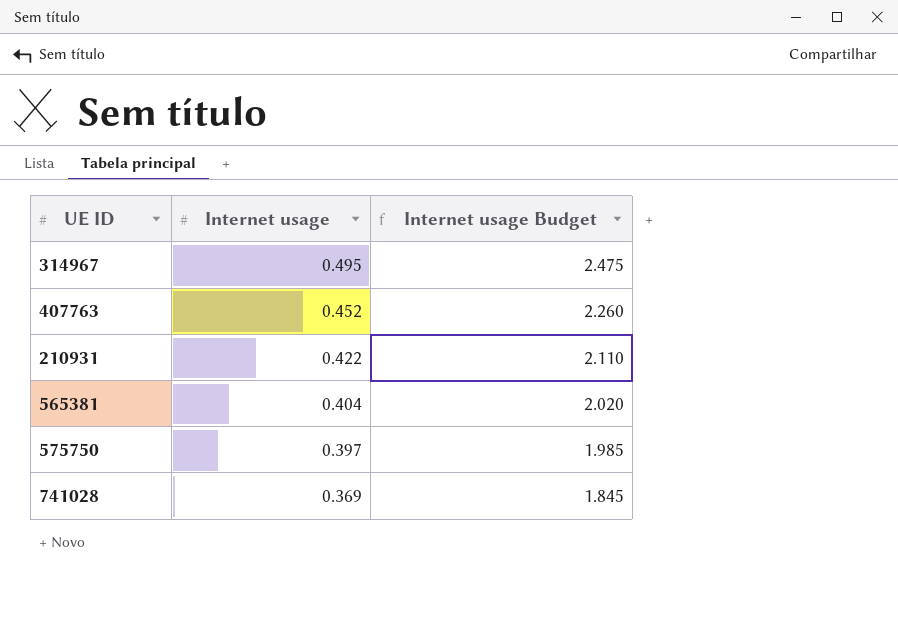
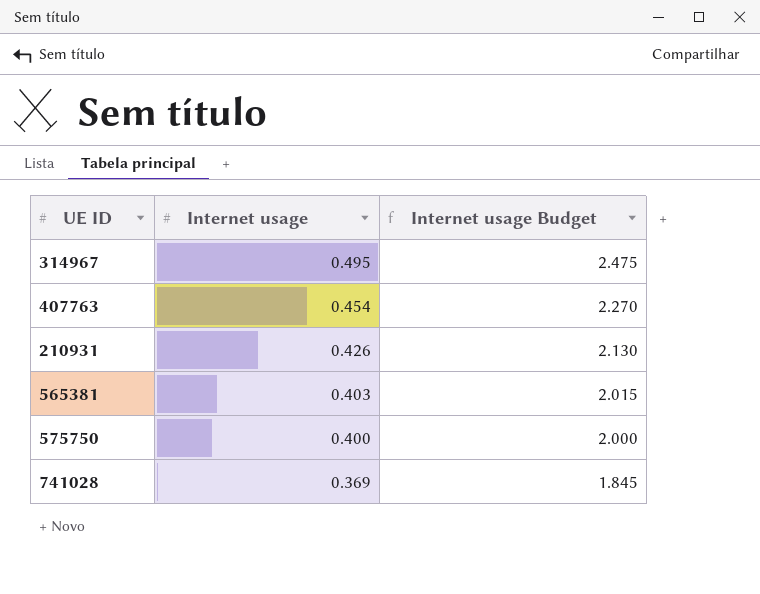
407763 | Internet usage: 0.452 -> 0.454
407763 | Internet usage Budget: 2.260 -> 2.270
210931 | Internet usage: 0.422 -> 0.426
210931 | Internet usage Budget: 2.110 -> 2.130
565381 | Internet usage: 0.404 -> 0.403
565381 | Internet usage Budget: 2.020 -> 2.015
575750 | Internet usage: 0.397 -> 0.400
575750 | Internet usage Budget: 1.985 -> 2.000

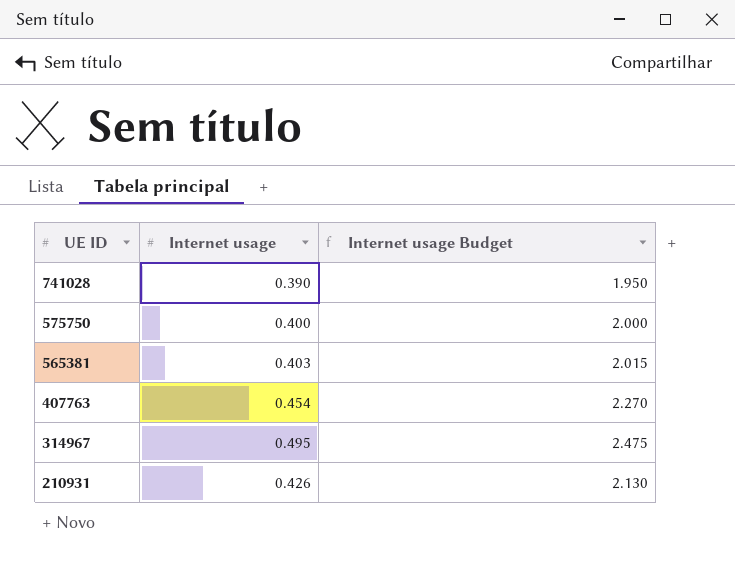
row order: Internet usage descending -> UE ID descending
741028 | Internet usage: 0.369 -> 0.390
741028 | Internet usage Budget: 1.845 -> 1.950

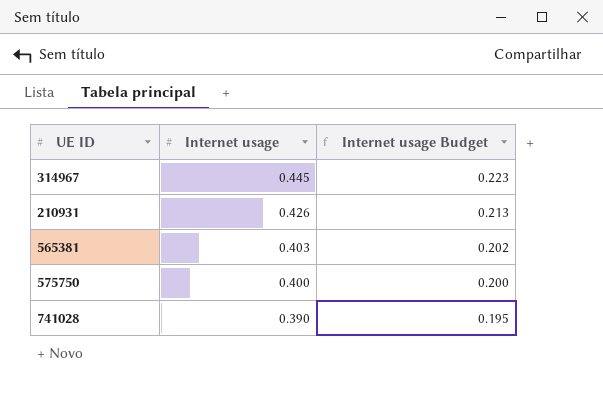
row order: UE ID descending -> Internet usage descending
column Internet usage Budget | formula: [Internet usage] * 5 -> [Internet usage] * 0.5
row 407763: 0.454 | 2.270 -> none
314967 | Internet usage: 0.495 -> 0.445

